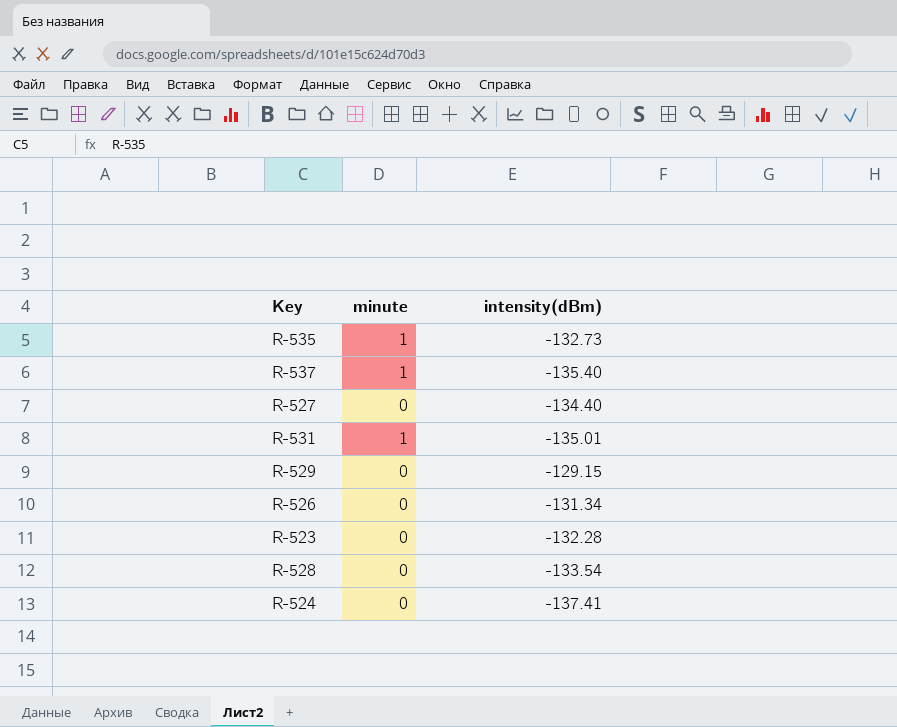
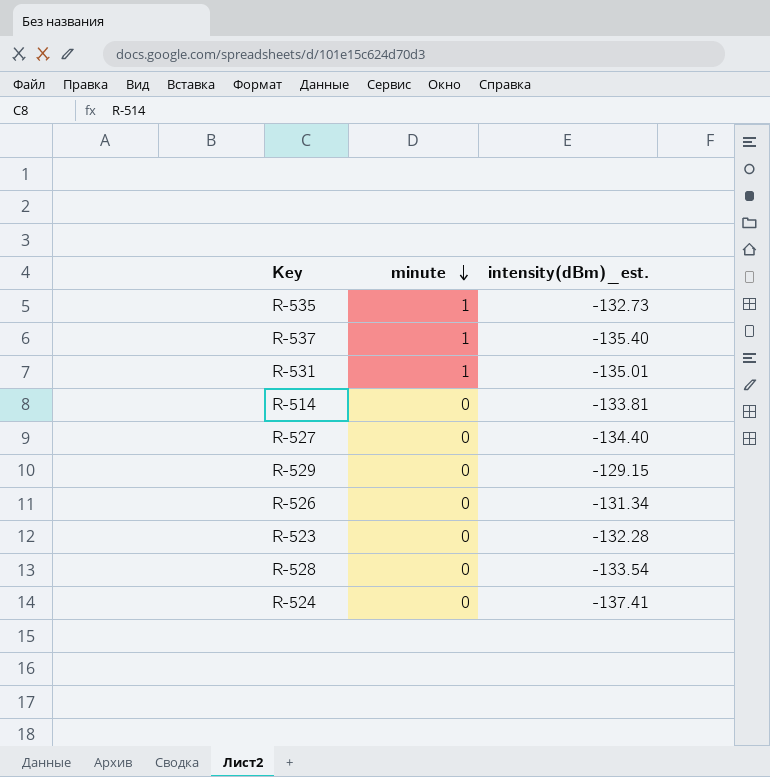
row order: none -> minute descending
column name: intensity(dBm) -> intensity(dBm)_est.
row R-514: none -> 0 | -133.81

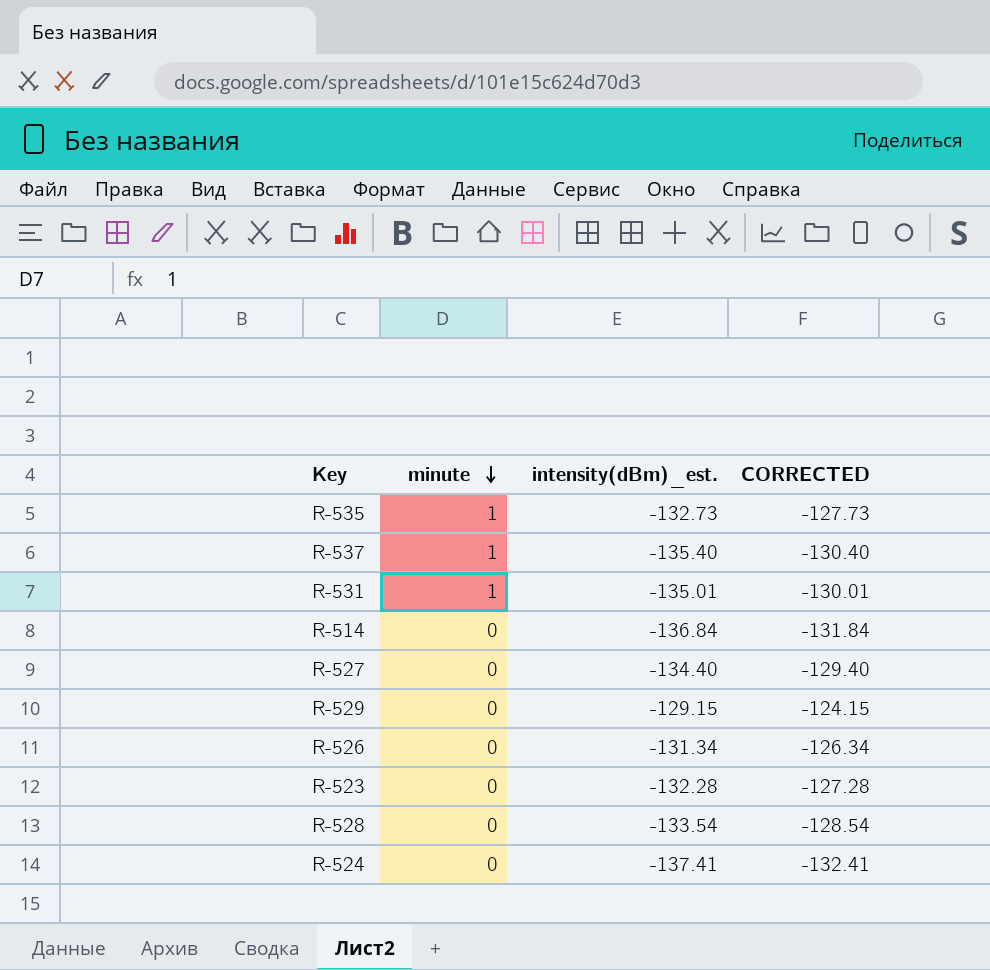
column CORRECTED | formula: none -> [intensity(dBm)_est.] + 5
R-514 | intensity(dBm)_est.: -133.81 -> -136.84

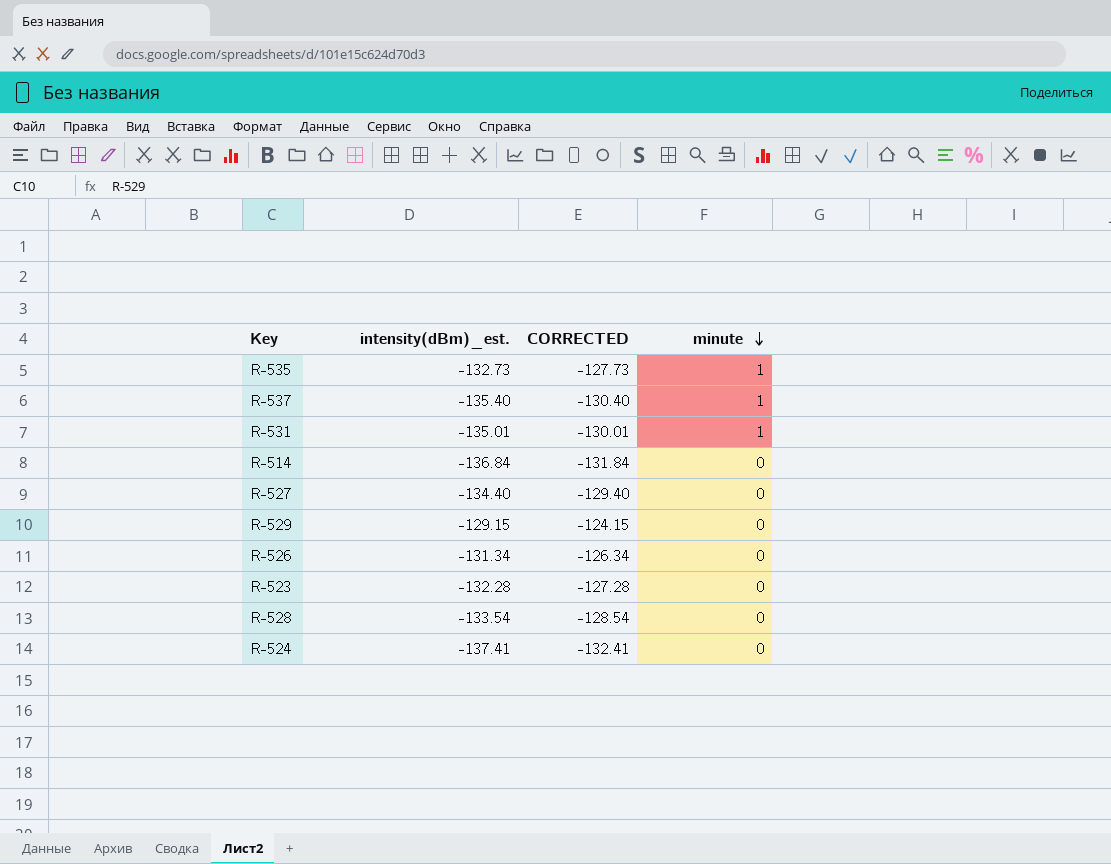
column minute | position: 2 -> 4

